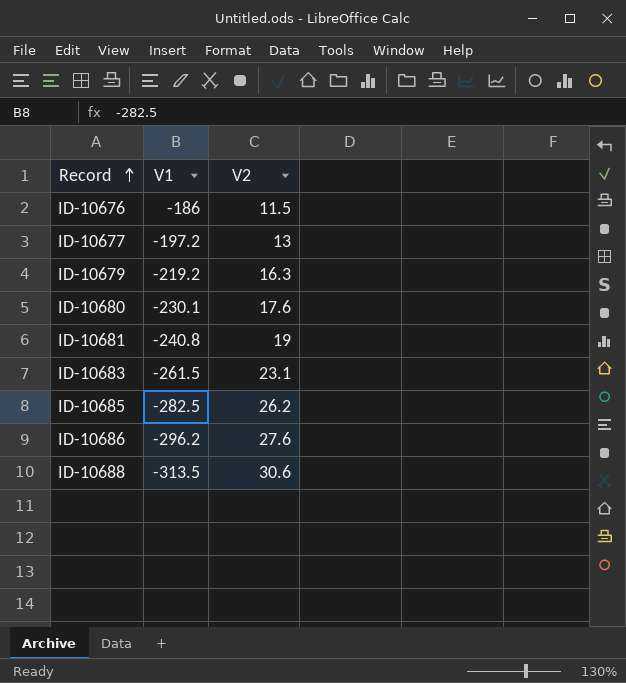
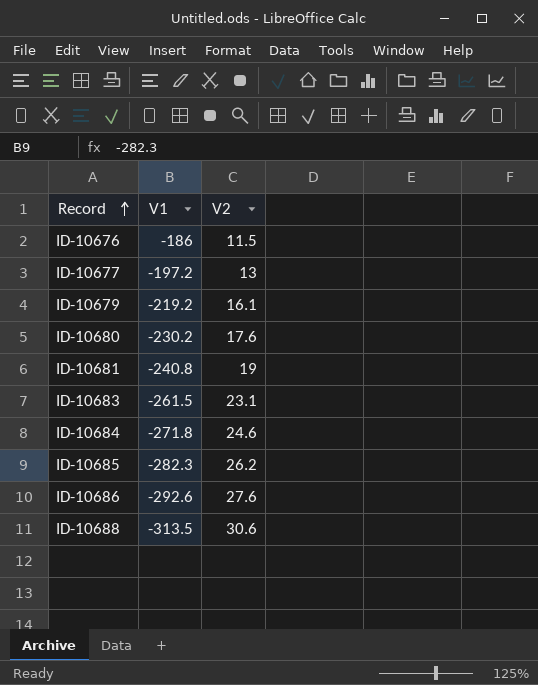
ID-10679 | V2: 16.3 -> 16.1
ID-10680 | V1: -230.1 -> -230.2
row ID-10684: none -> -271.8 | 24.6
ID-10685 | V1: -282.5 -> -282.3
ID-10686 | V1: -296.2 -> -292.6

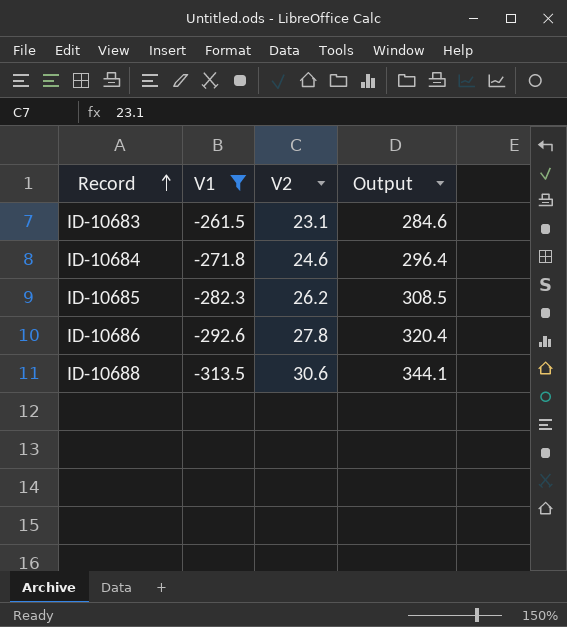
filter: none -> V1 <= -261.5
column Output | formula: none -> [V2] - [V1]
ID-10686 | V2: 27.6 -> 27.8

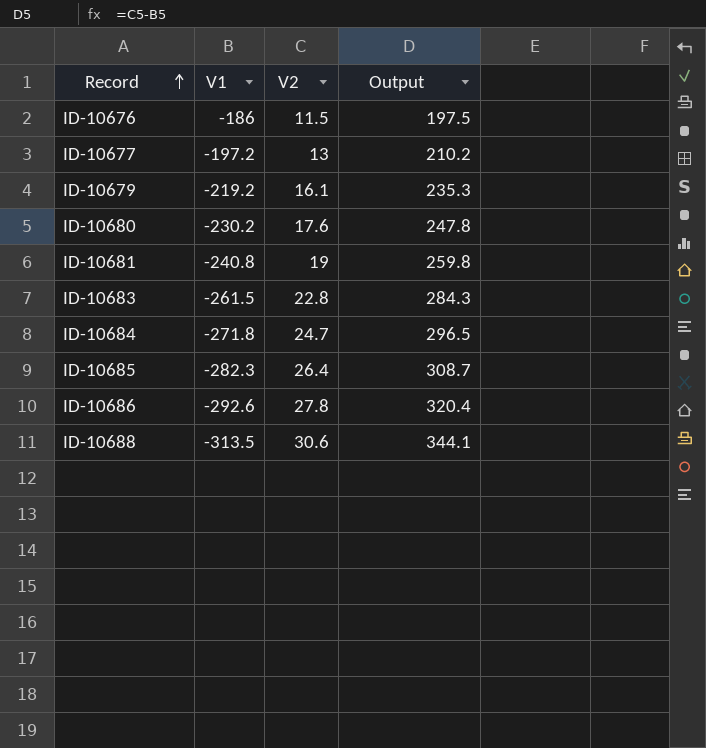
filter: V1 <= -261.5 -> none
ID-10683 | V2: 23.1 -> 22.8
ID-10683 | Output: 284.6 -> 284.3
ID-10684 | V2: 24.6 -> 24.7
ID-10684 | Output: 296.4 -> 296.5
ID-10685 | V2: 26.2 -> 26.4
ID-10685 | Output: 308.5 -> 308.7

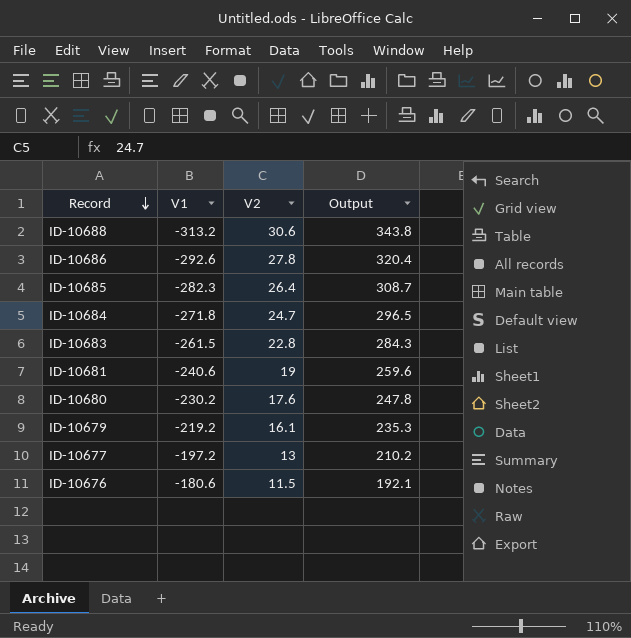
row order: Record ascending -> Record descending
ID-10688 | V1: -313.5 -> -313.2
ID-10688 | Output: 344.1 -> 343.8
ID-10681 | V1: -240.8 -> -240.6
ID-10681 | Output: 259.8 -> 259.6
ID-10676 | V1: -186 -> -180.6
ID-10676 | Output: 197.5 -> 192.1

